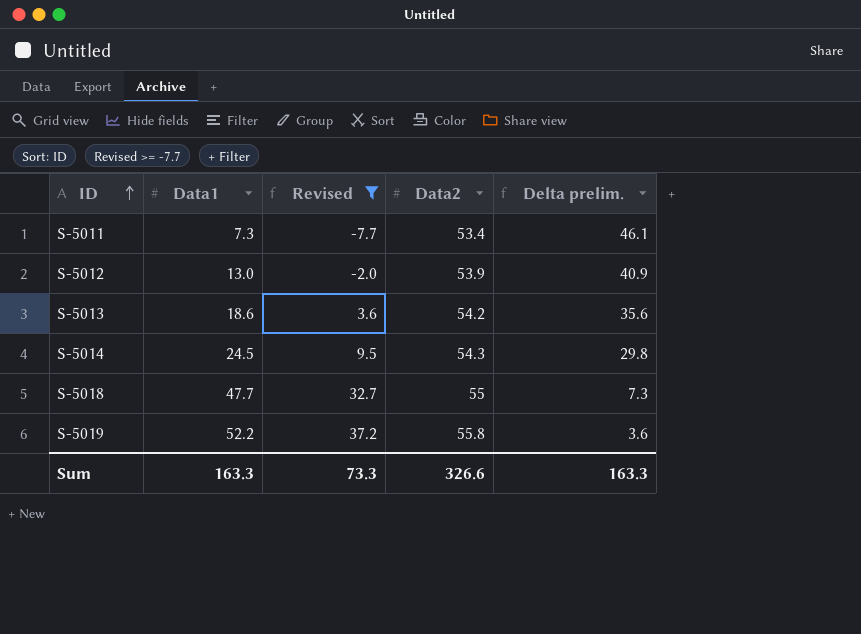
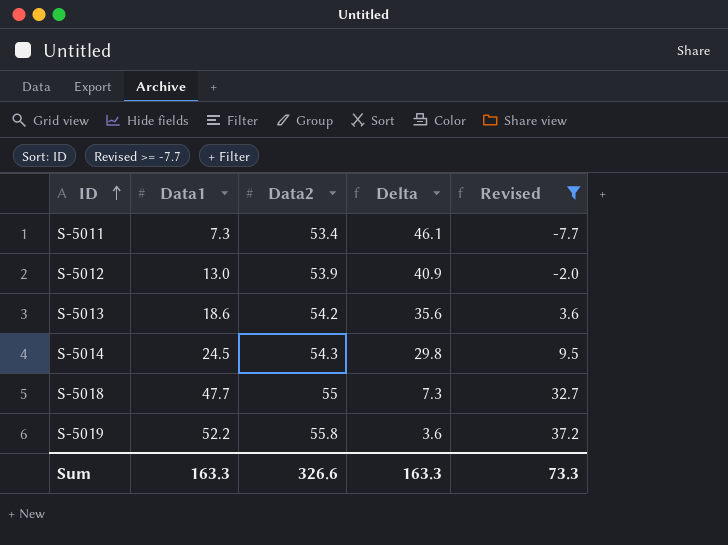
column name: Delta prelim. -> Delta
column Revised | position: 3 -> 5

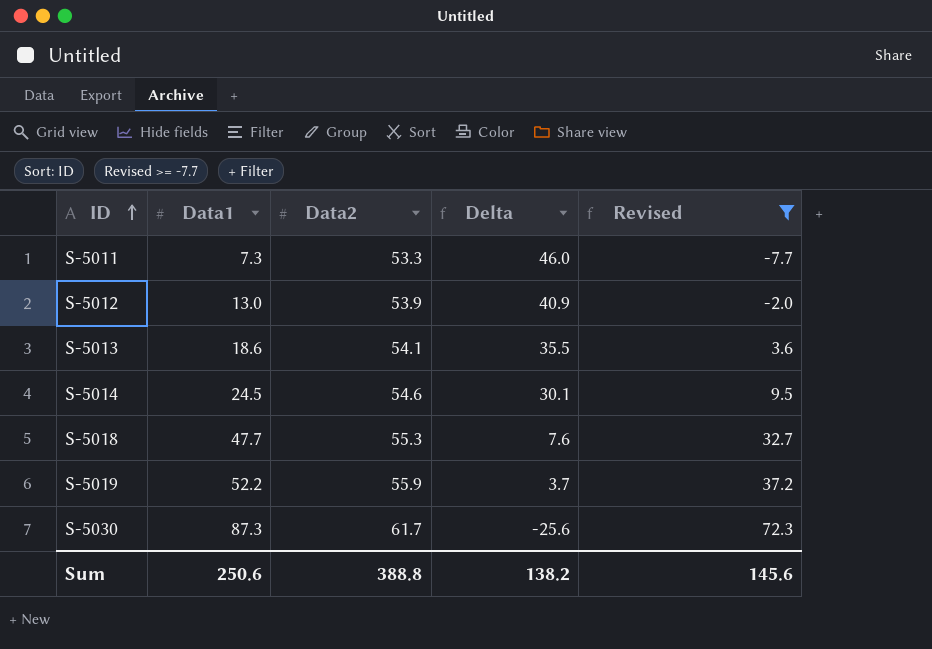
S-5011 | Data2: 53.4 -> 53.3
S-5011 | Delta: 46.1 -> 46.0
S-5013 | Data2: 54.2 -> 54.1
S-5013 | Delta: 35.6 -> 35.5
S-5014 | Data2: 54.3 -> 54.6
S-5014 | Delta: 29.8 -> 30.1
S-5018 | Data2: 55 -> 55.3
S-5018 | Delta: 7.3 -> 7.6
S-5019 | Data2: 55.8 -> 55.9
S-5019 | Delta: 3.6 -> 3.7
row S-5030: none -> 87.3 | 61.7 | -25.6 | 72.3
Sum | Data1: 163.3 -> 250.6
Sum | Data2: 326.6 -> 388.8
Sum | Delta: 163.3 -> 138.2
Sum | Revised: 73.3 -> 145.6

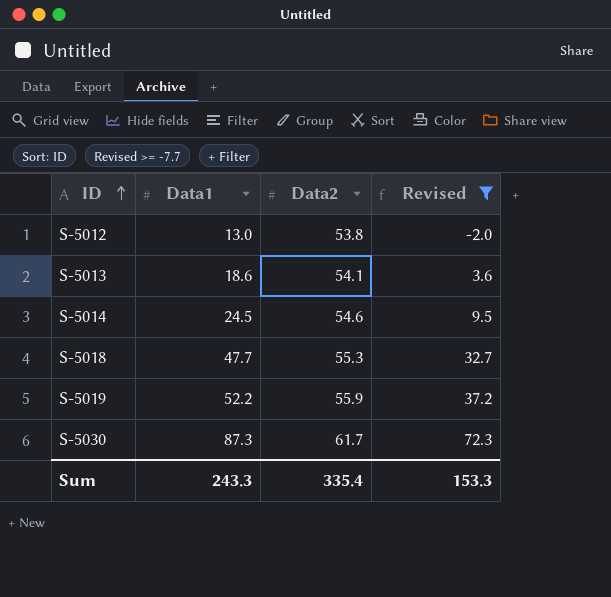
column Delta | formula: [Data2] - [Data1] -> none
row S-5011: 7.3 | 53.3 | 46.0 | -7.7 -> none
S-5012 | Data2: 53.9 -> 53.8
Sum | Data1: 250.6 -> 243.3
Sum | Data2: 388.8 -> 335.4
Sum | Revised: 145.6 -> 153.3

